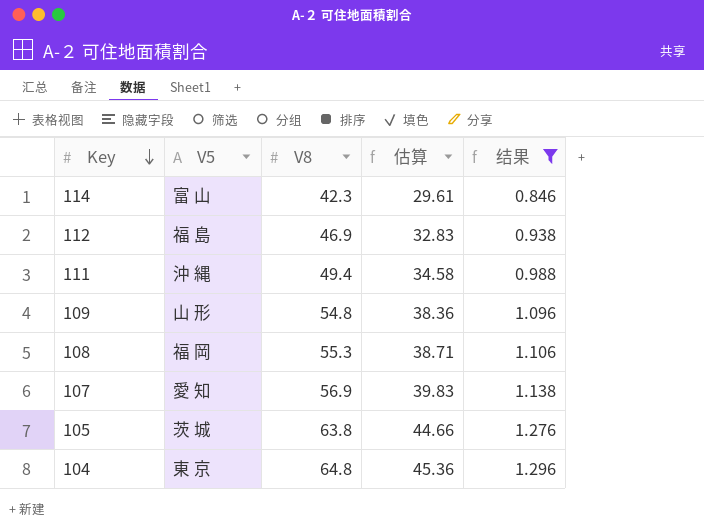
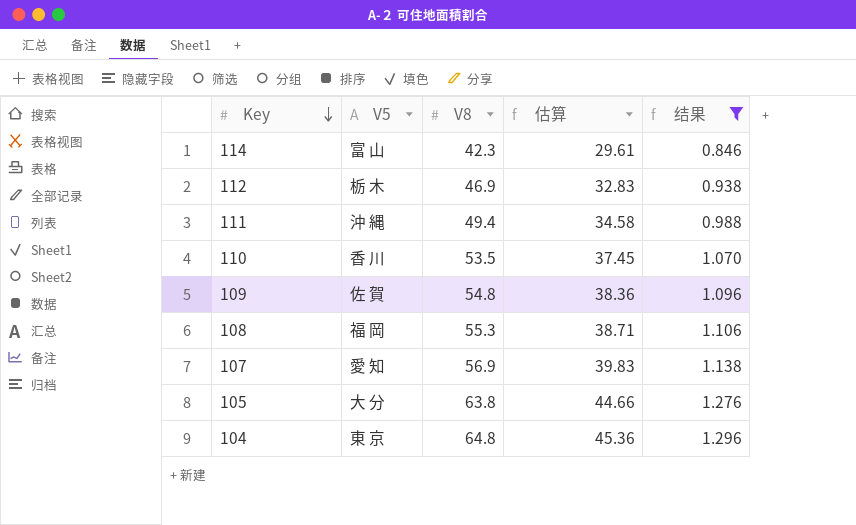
112 | V5: 福 島 -> 栃 木
row 110: none -> 香 川 | 53.5 | 37.45 | 1.070
109 | V5: 山 形 -> 佐 賀
105 | V5: 茨 城 -> 大 分

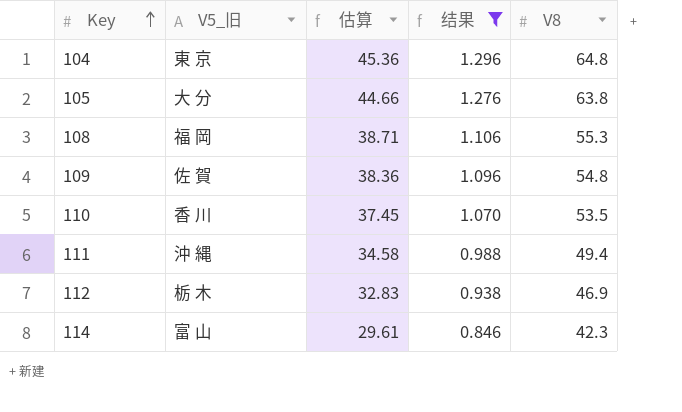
row order: Key descending -> Key ascending
column name: V5 -> V5_旧
column V8 | position: 3 -> 5
row 107: 愛 知 | 56.9 | 39.83 | 1.138 -> none

